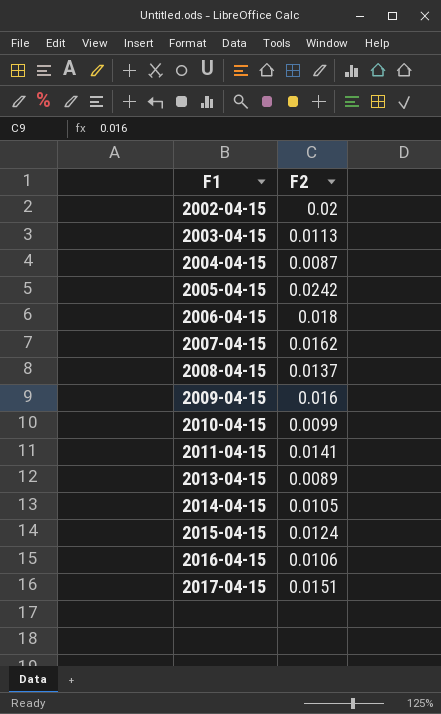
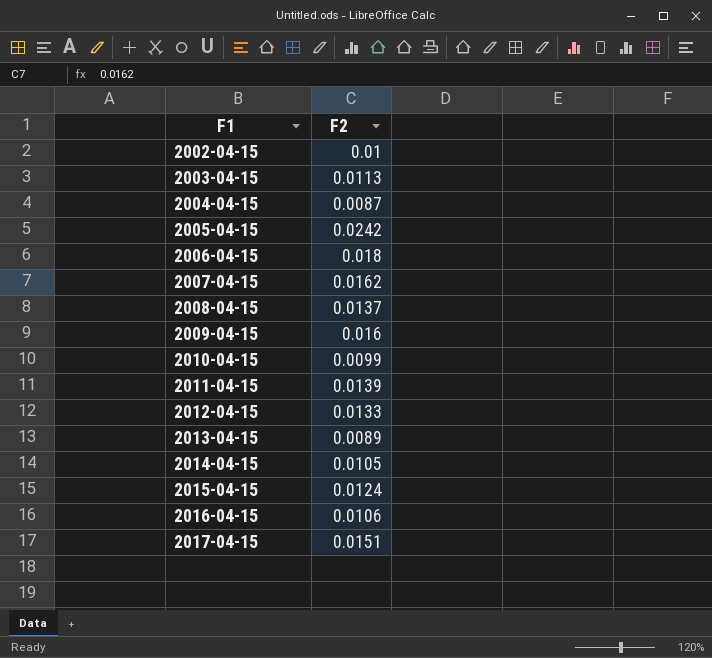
2002-04-15 | F2: 0.02 -> 0.01
2011-04-15 | F2: 0.0141 -> 0.0139
row 2012-04-15: none -> 0.0133

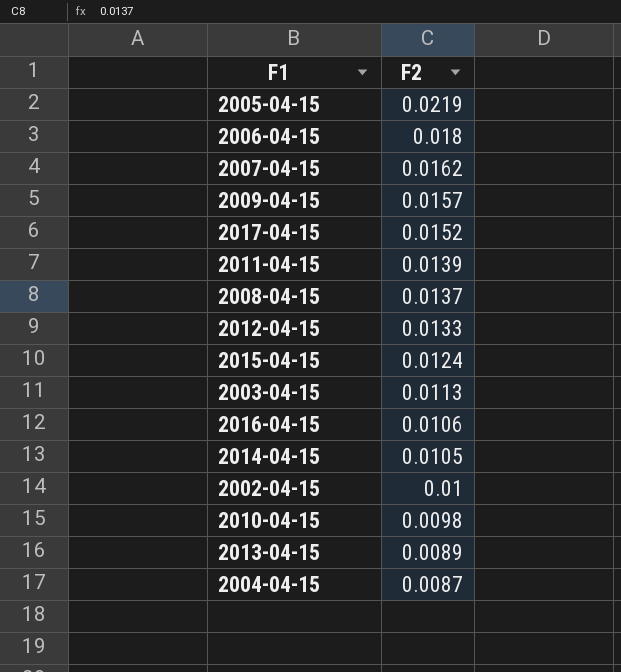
row order: F1 ascending -> F2 descending
2005-04-15 | F2: 0.0242 -> 0.0219
2009-04-15 | F2: 0.016 -> 0.0157
2017-04-15 | F2: 0.0151 -> 0.0152
2010-04-15 | F2: 0.0099 -> 0.0098

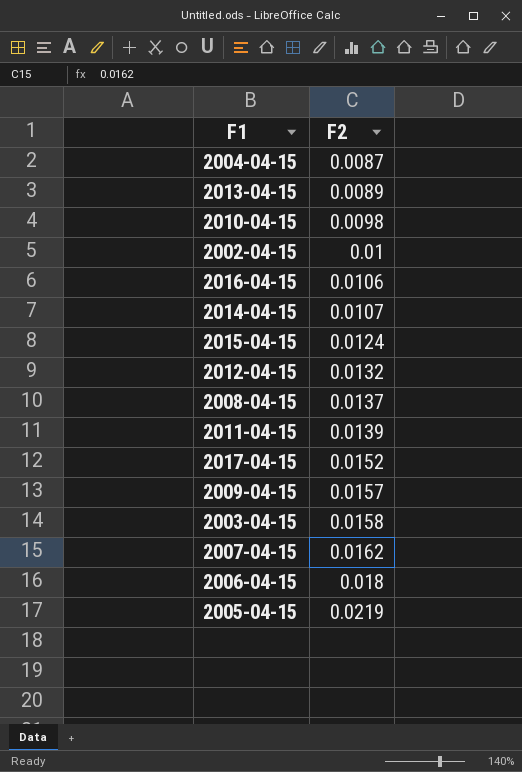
row order: F2 descending -> F2 ascending
2014-04-15 | F2: 0.0105 -> 0.0107
2012-04-15 | F2: 0.0133 -> 0.0132
2003-04-15 | F2: 0.0113 -> 0.0158

